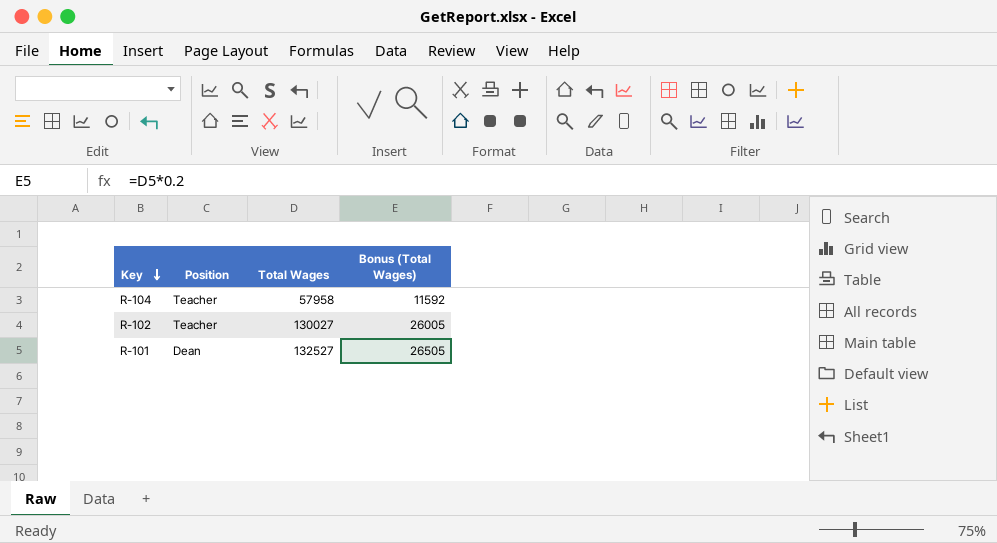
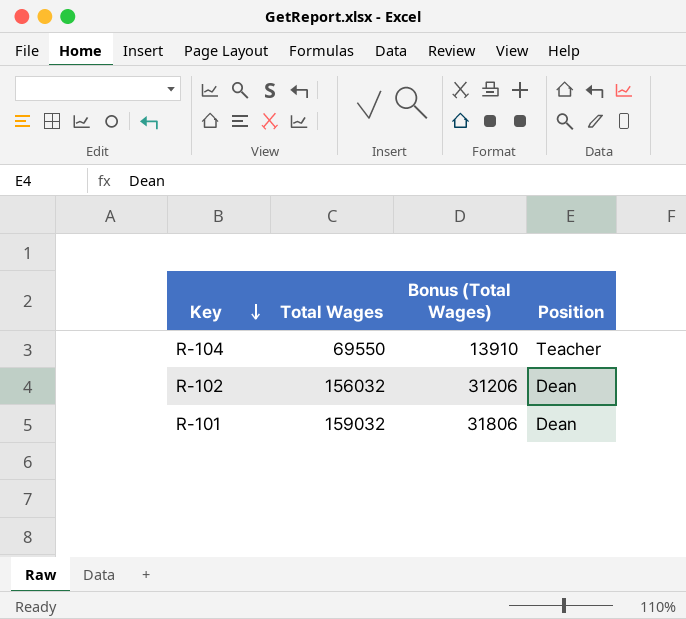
column Position | position: 2 -> 4
R-104 | Total Wages: 57958 -> 69550
R-104 | Bonus (Total Wages): 11592 -> 13910
R-102 | Total Wages: 130027 -> 156032
R-102 | Bonus (Total Wages): 26005 -> 31206
R-102 | Position: Teacher -> Dean
R-101 | Total Wages: 132527 -> 159032
R-101 | Bonus (Total Wages): 26505 -> 31806

